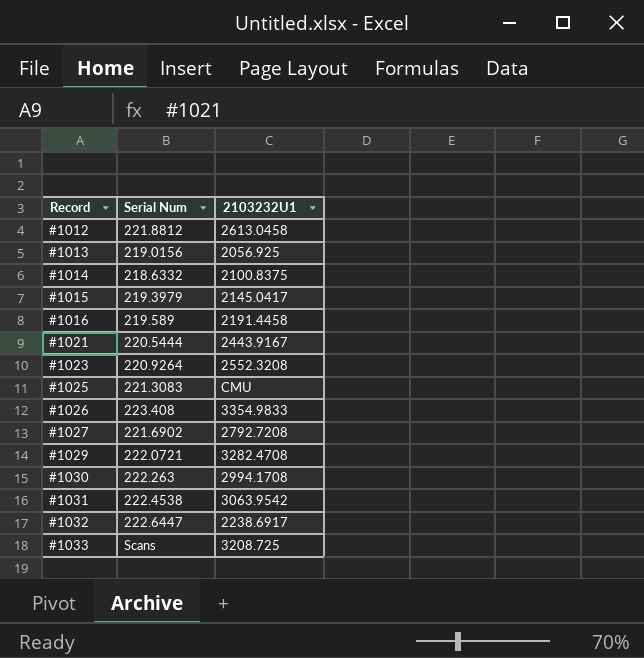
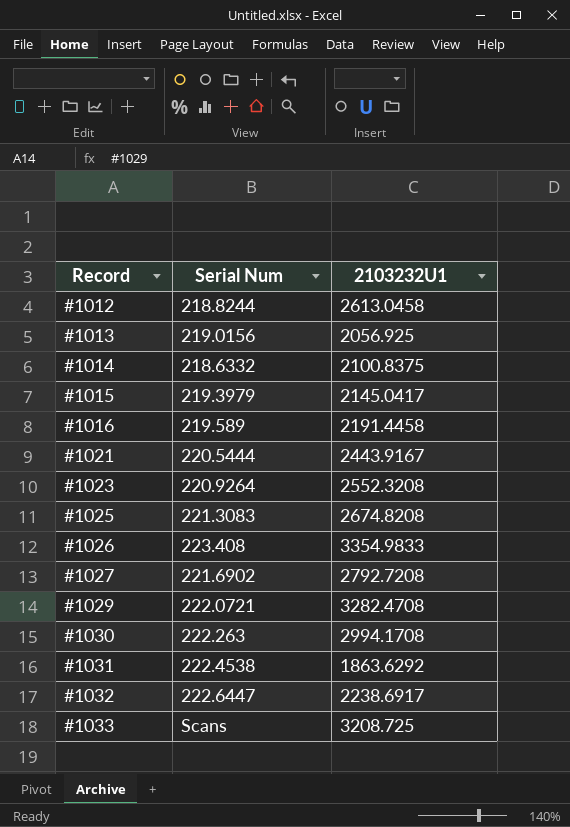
#1012 | Serial Num: 221.8812 -> 218.8244
#1025 | 2103232U1: CMU -> 2674.8208
#1031 | 2103232U1: 3063.9542 -> 1863.6292

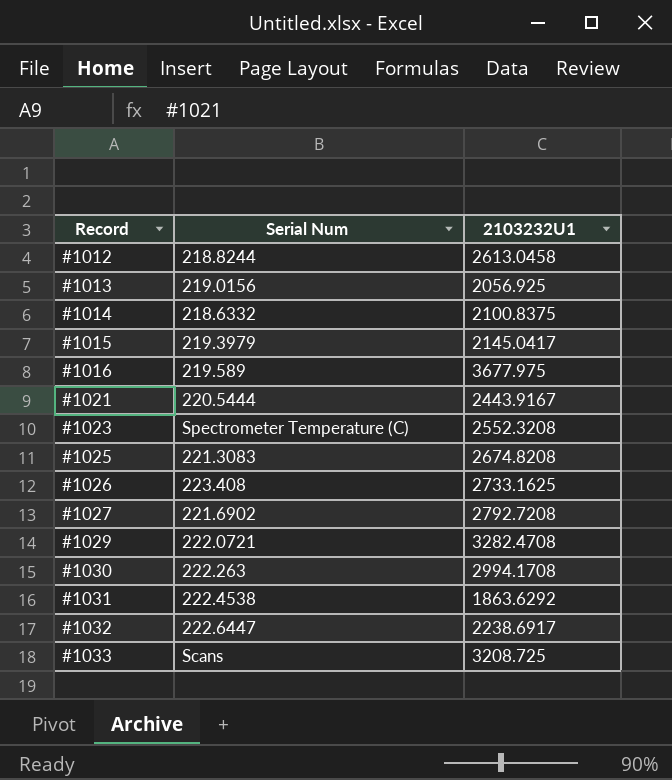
#1016 | 2103232U1: 2191.4458 -> 3677.975
#1023 | Serial Num: 220.9264 -> Spectrometer Temperature (C)
#1026 | 2103232U1: 3354.9833 -> 2733.1625

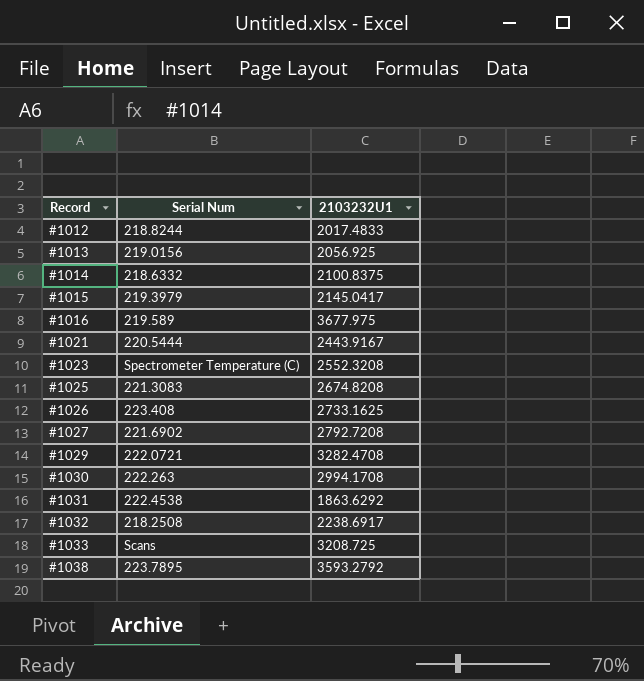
#1012 | 2103232U1: 2613.0458 -> 2017.4833
#1032 | Serial Num: 222.6447 -> 218.2508
row #1038: none -> 223.7895 | 3593.2792

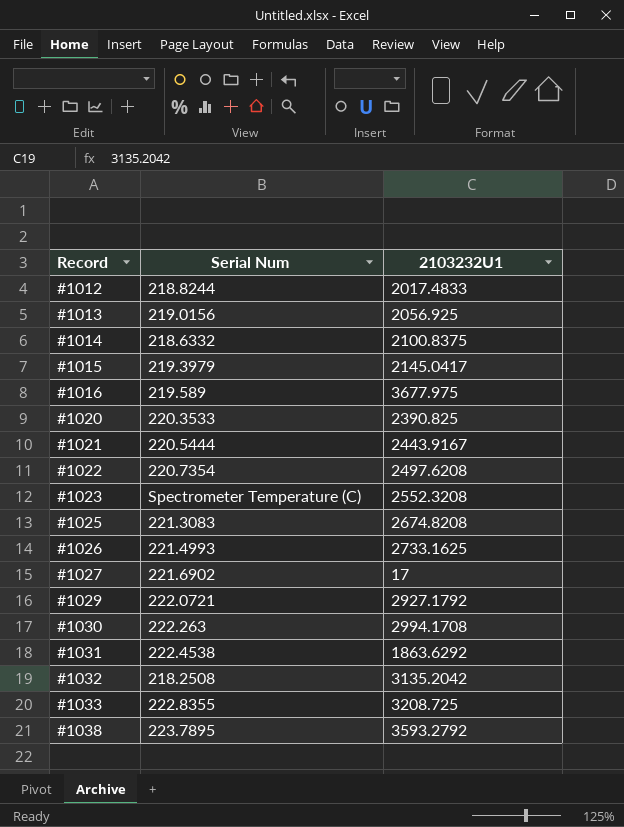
row #1020: none -> 220.3533 | 2390.825
row #1022: none -> 220.7354 | 2497.6208
#1026 | Serial Num: 223.408 -> 221.4993
#1027 | 2103232U1: 2792.7208 -> 17
#1029 | 2103232U1: 3282.4708 -> 2927.1792
#1032 | 2103232U1: 2238.6917 -> 3135.2042
#1033 | Serial Num: Scans -> 222.8355

